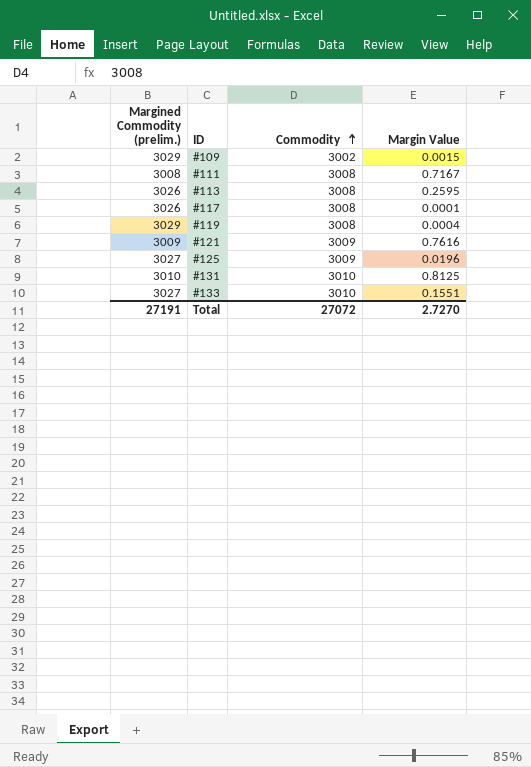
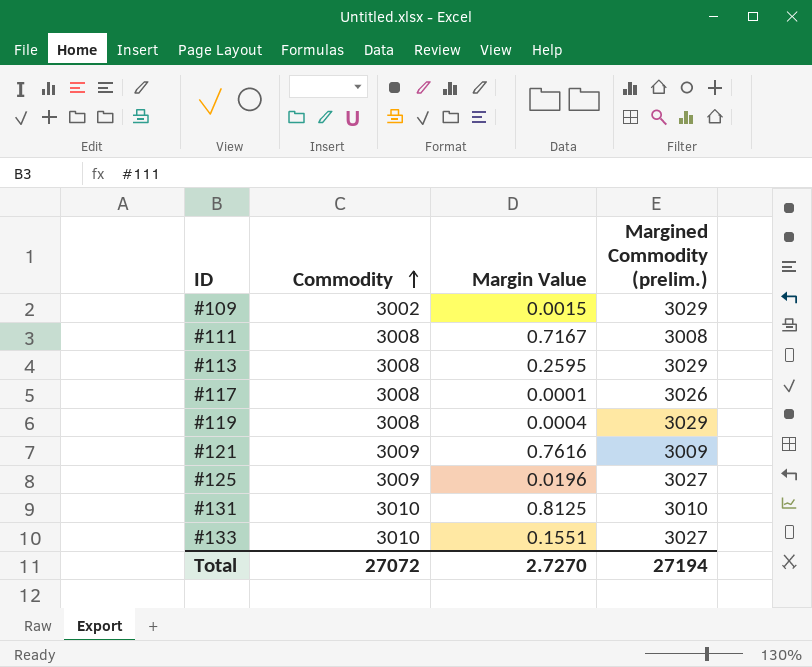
column Margined Commodity (prelim.) | position: 1 -> 4
#113 | Margined Commodity (prelim.): 3026 -> 3029
Total | Margined Commodity (prelim.): 27191 -> 27194

